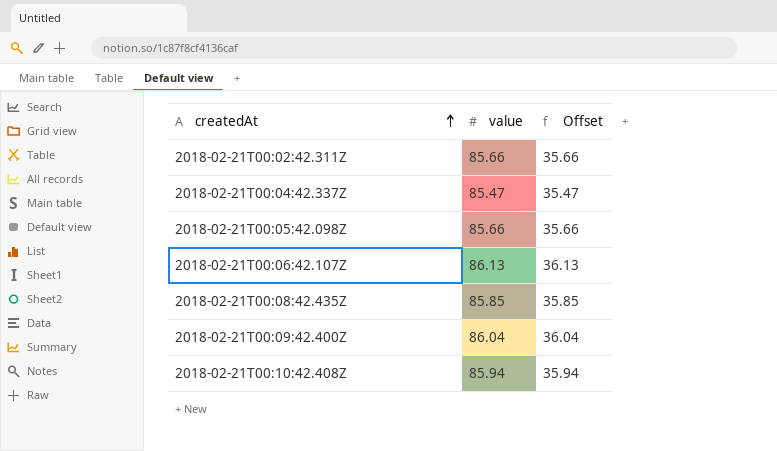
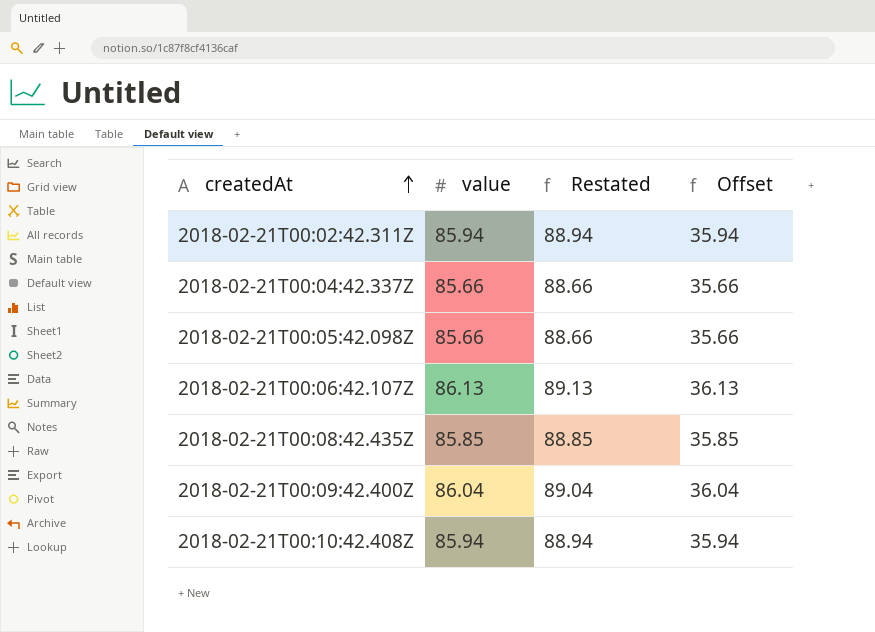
column Restated | formula: none -> [value] + 3
2018-02-21T00:02:42.311Z | value: 85.66 -> 85.94
2018-02-21T00:02:42.311Z | Offset: 35.66 -> 35.94
2018-02-21T00:04:42.337Z | value: 85.47 -> 85.66
2018-02-21T00:04:42.337Z | Offset: 35.47 -> 35.66

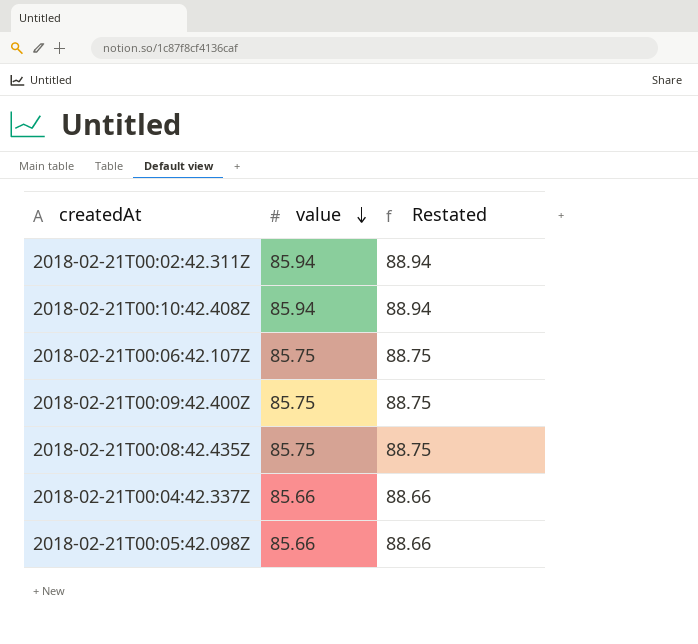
row order: createdAt ascending -> value descending
column Offset | formula: [value] - 50 -> none
2018-02-21T00:06:42.107Z | value: 86.13 -> 85.75
2018-02-21T00:06:42.107Z | Restated: 89.13 -> 88.75
2018-02-21T00:09:42.400Z | value: 86.04 -> 85.75
2018-02-21T00:09:42.400Z | Restated: 89.04 -> 88.75
2018-02-21T00:08:42.435Z | value: 85.85 -> 85.75
2018-02-21T00:08:42.435Z | Restated: 88.85 -> 88.75

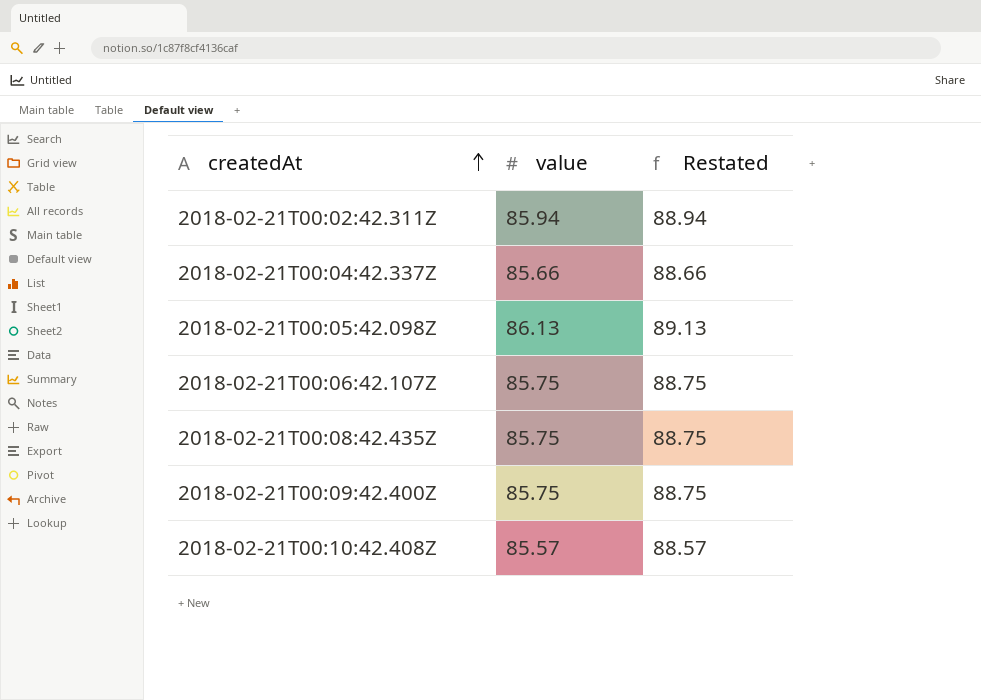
row order: value descending -> createdAt ascending
2018-02-21T00:05:42.098Z | value: 85.66 -> 86.13
2018-02-21T00:05:42.098Z | Restated: 88.66 -> 89.13
2018-02-21T00:10:42.408Z | value: 85.94 -> 85.57
2018-02-21T00:10:42.408Z | Restated: 88.94 -> 88.57

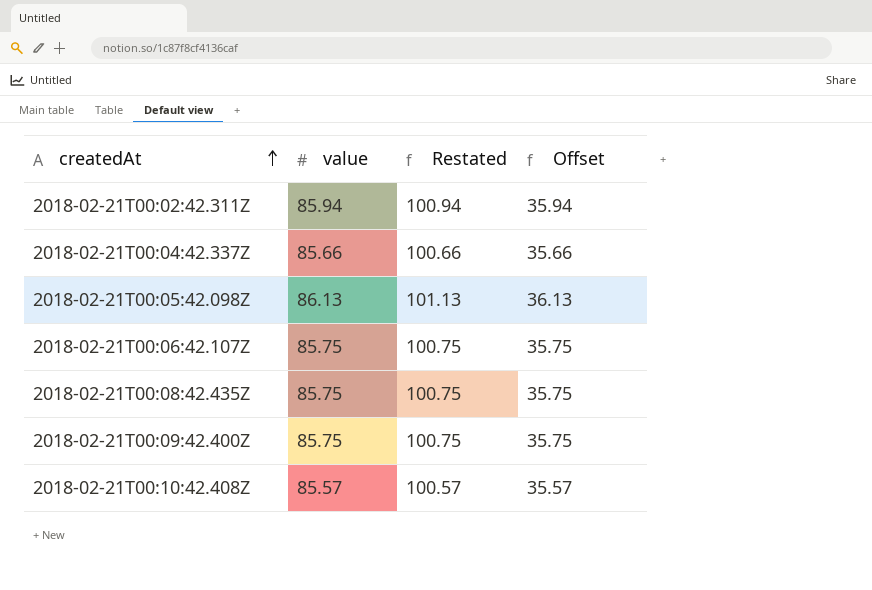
column Restated | formula: [value] + 3 -> [value] + 15
column Offset | formula: none -> [value] - 50

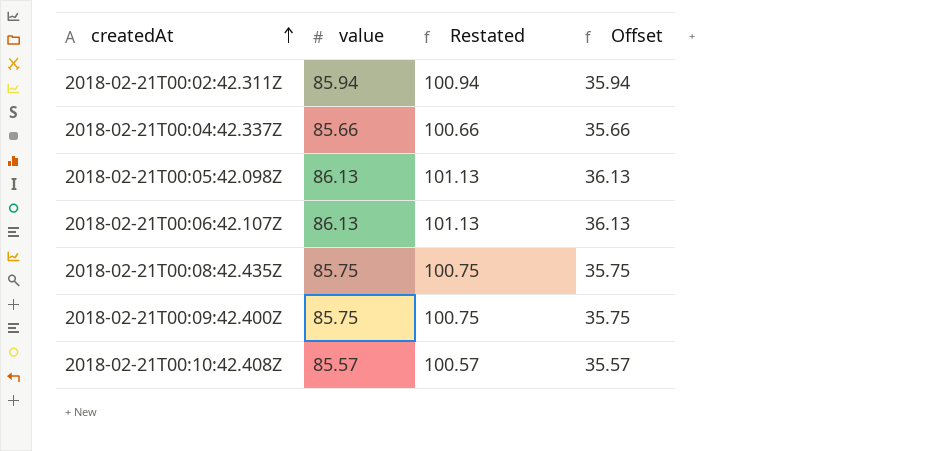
2018-02-21T00:06:42.107Z | value: 85.75 -> 86.13
2018-02-21T00:06:42.107Z | Restated: 100.75 -> 101.13
2018-02-21T00:06:42.107Z | Offset: 35.75 -> 36.13

